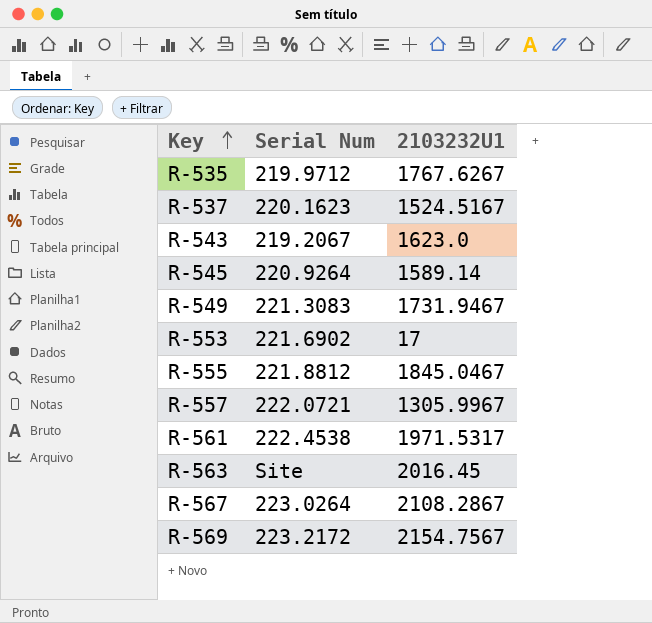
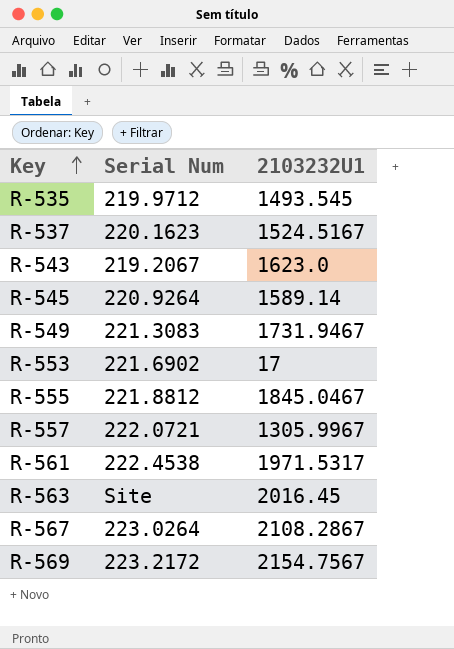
R-535 | 2103232U1: 1767.6267 -> 1493.545

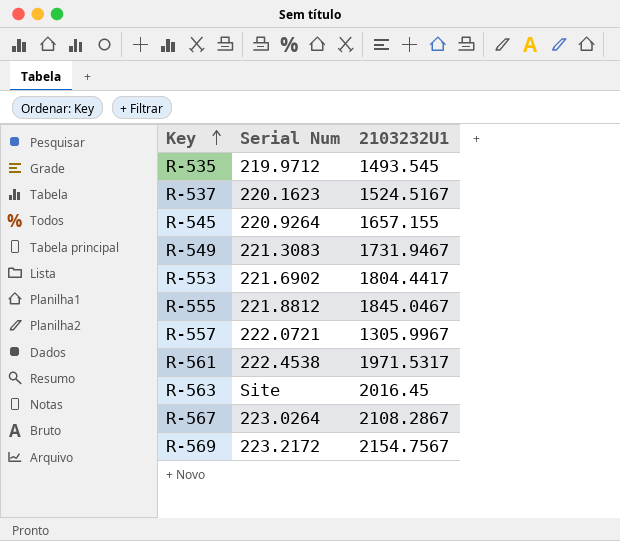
row R-543: 219.2067 | 1623.0 -> none
R-545 | 2103232U1: 1589.14 -> 1657.155
R-553 | 2103232U1: 17 -> 1804.4417

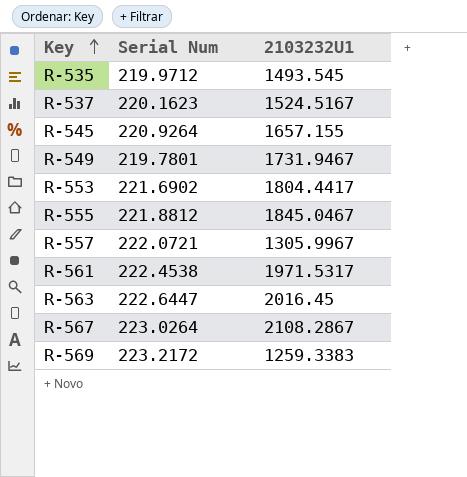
R-549 | Serial Num: 221.3083 -> 219.7801
R-563 | Serial Num: Site -> 222.6447
R-569 | 2103232U1: 2154.7567 -> 1259.3383

